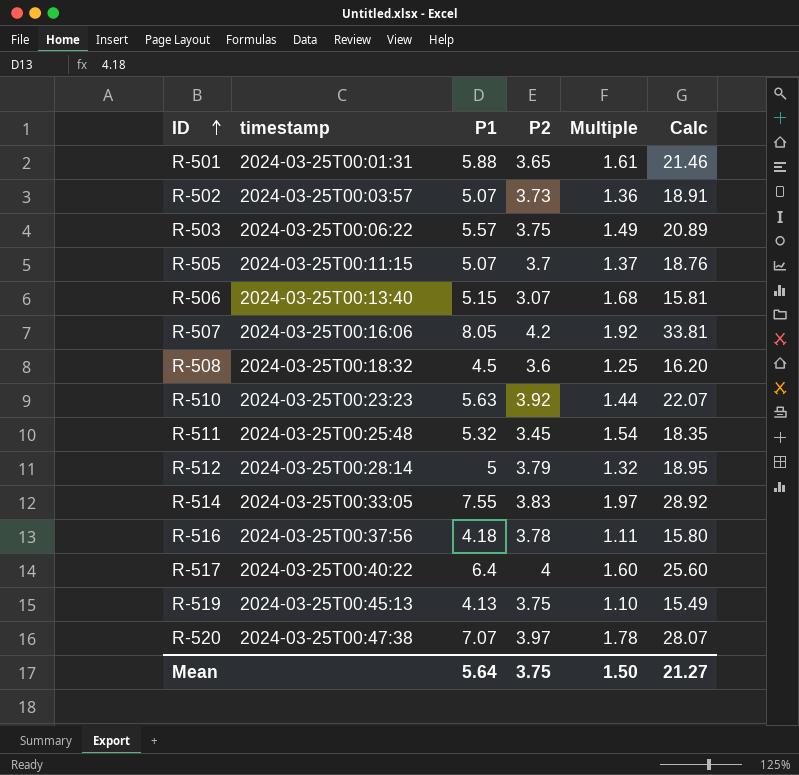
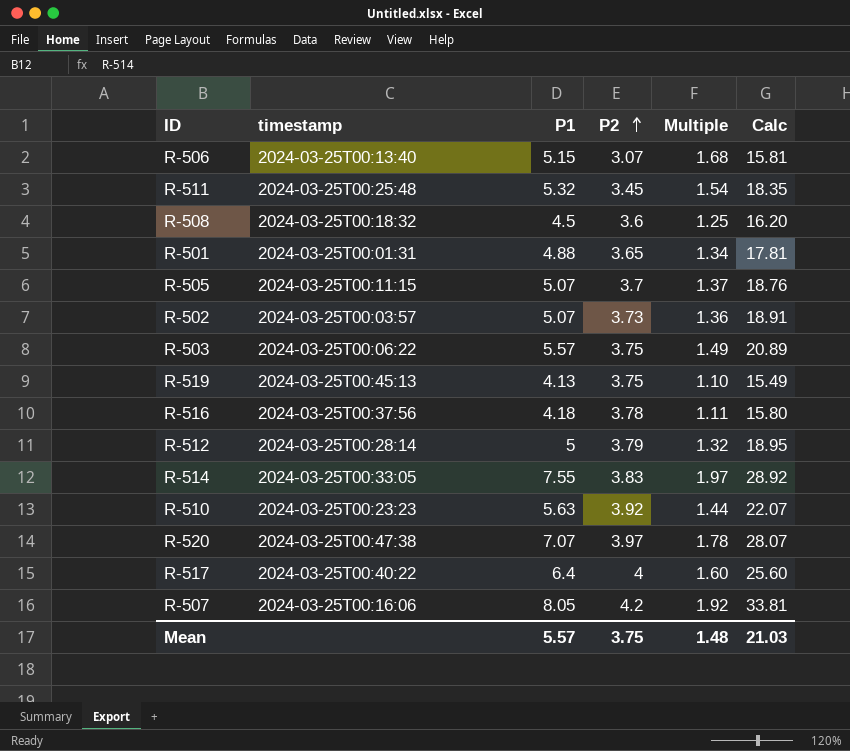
row order: ID ascending -> P2 ascending
R-501 | P1: 5.88 -> 4.88
R-501 | Multiple: 1.61 -> 1.34
R-501 | Calc: 21.46 -> 17.81
Mean | P1: 5.64 -> 5.57
Mean | Multiple: 1.50 -> 1.48
Mean | Calc: 21.27 -> 21.03

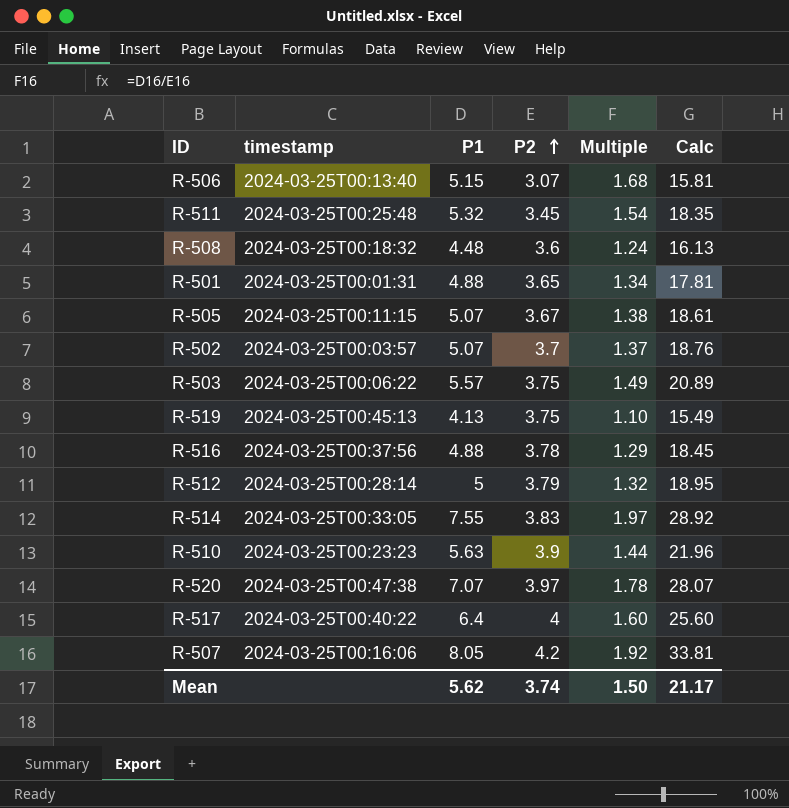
R-508 | P1: 4.5 -> 4.48
R-508 | Multiple: 1.25 -> 1.24
R-508 | Calc: 16.20 -> 16.13
R-505 | P2: 3.7 -> 3.67
R-505 | Multiple: 1.37 -> 1.38
R-505 | Calc: 18.76 -> 18.61
R-502 | P2: 3.73 -> 3.7
R-502 | Multiple: 1.36 -> 1.37
R-502 | Calc: 18.91 -> 18.76
R-516 | P1: 4.18 -> 4.88
R-516 | Multiple: 1.11 -> 1.29
R-516 | Calc: 15.80 -> 18.45
R-510 | P2: 3.92 -> 3.9
R-510 | Calc: 22.07 -> 21.96
Mean | P1: 5.57 -> 5.62
Mean | P2: 3.75 -> 3.74
Mean | Multiple: 1.48 -> 1.50
Mean | Calc: 21.03 -> 21.17

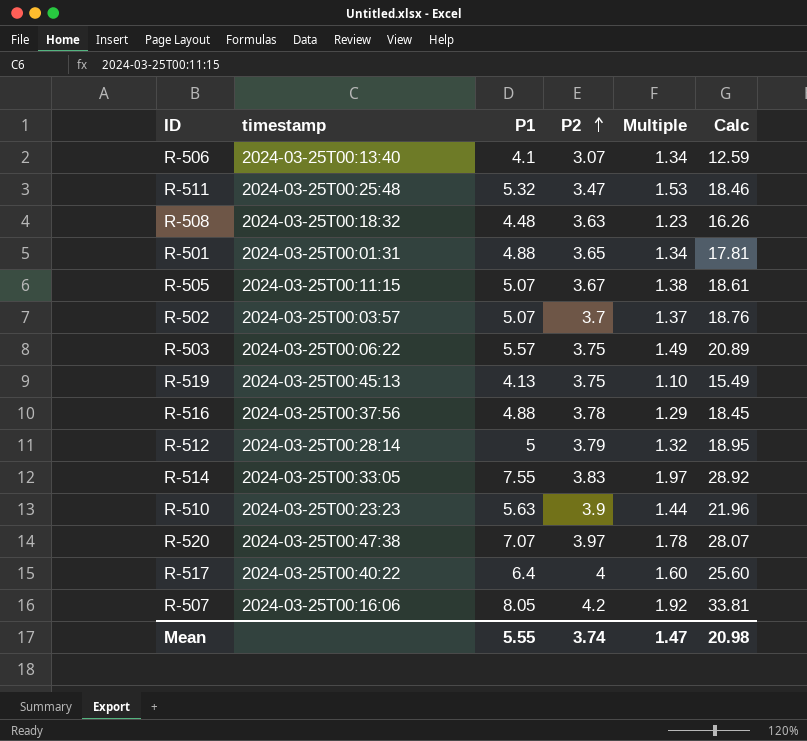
R-506 | P1: 5.15 -> 4.1
R-506 | Multiple: 1.68 -> 1.34
R-506 | Calc: 15.81 -> 12.59
R-511 | P2: 3.45 -> 3.47
R-511 | Multiple: 1.54 -> 1.53
R-511 | Calc: 18.35 -> 18.46
R-508 | P2: 3.6 -> 3.63
R-508 | Multiple: 1.24 -> 1.23
R-508 | Calc: 16.13 -> 16.26
Mean | P1: 5.62 -> 5.55
Mean | Multiple: 1.50 -> 1.47
Mean | Calc: 21.17 -> 20.98

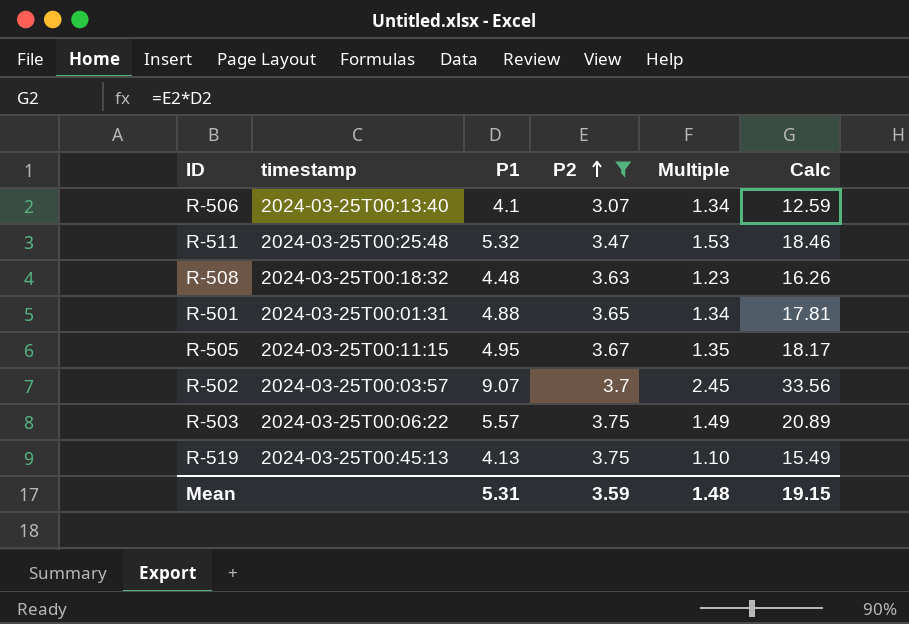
filter: none -> P2 <= 3.75
R-505 | P1: 5.07 -> 4.95
R-505 | Multiple: 1.38 -> 1.35
R-505 | Calc: 18.61 -> 18.17
R-502 | P1: 5.07 -> 9.07
R-502 | Multiple: 1.37 -> 2.45
R-502 | Calc: 18.76 -> 33.56
Mean | P1: 5.55 -> 5.31
Mean | P2: 3.74 -> 3.59
Mean | Multiple: 1.47 -> 1.48
Mean | Calc: 20.98 -> 19.15

